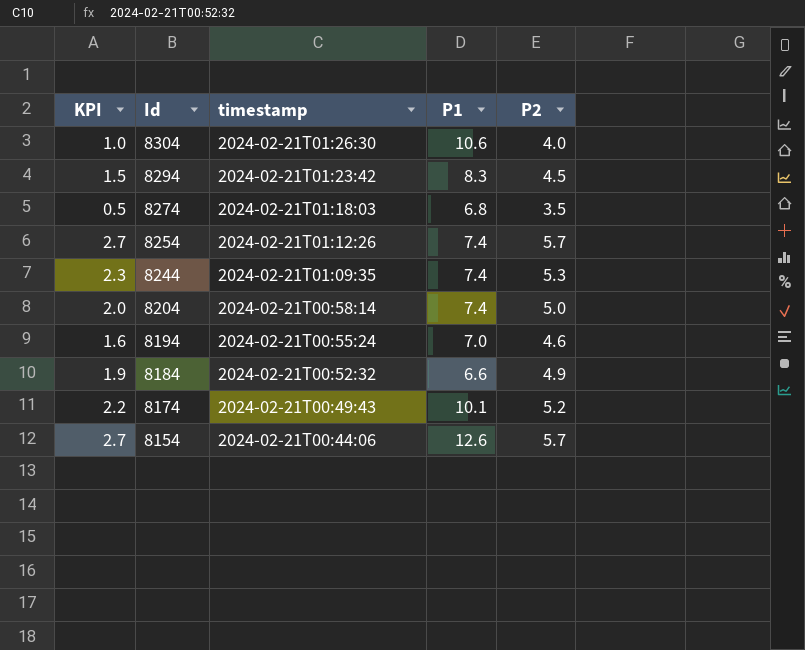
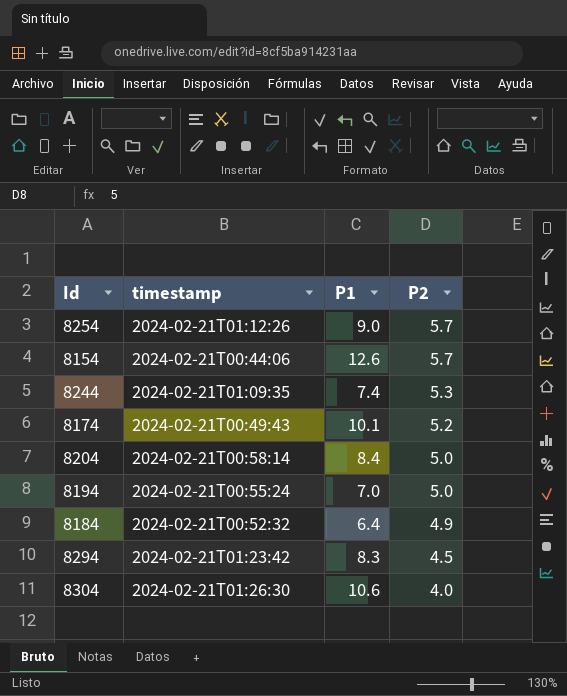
row order: Id descending -> P2 descending
column KPI | formula: [P2] - 3 -> none
row 8274: 0.5 | 2024-02-21T01:18:03 | 6.8 | 3.5 -> none
8254 | P1: 7.4 -> 9.0
8204 | P1: 7.4 -> 8.4
8194 | P2: 4.6 -> 5.0
8184 | P1: 6.6 -> 6.4

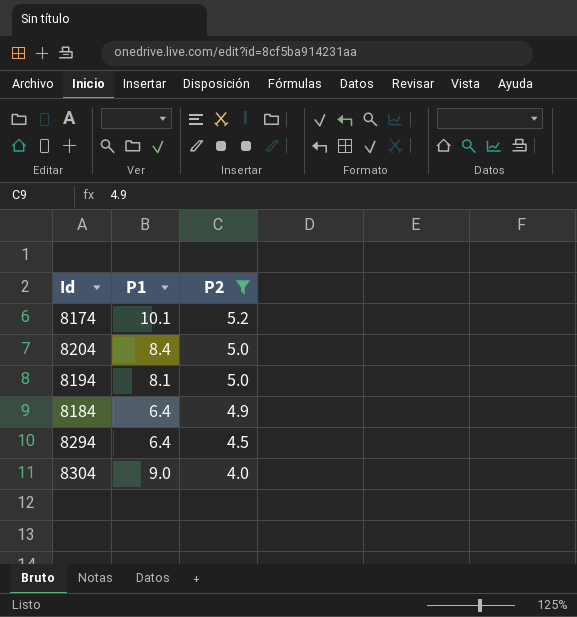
filter: none -> P2 <= 5.2
column timestamp | position: 2 -> none
8194 | P1: 7.0 -> 8.1
8294 | P1: 8.3 -> 6.4
8304 | P1: 10.6 -> 9.0

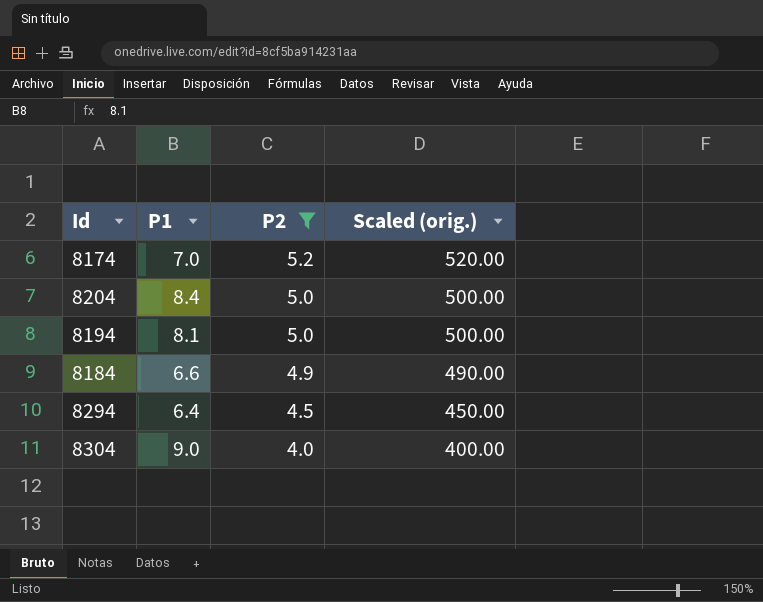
column Scaled (orig.) | formula: none -> [P2] * 100
8174 | P1: 10.1 -> 7.0
8184 | P1: 6.4 -> 6.6

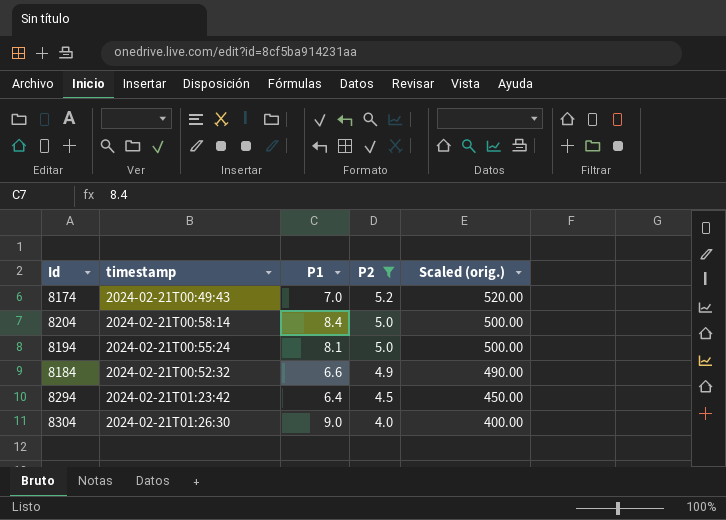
column timestamp | position: none -> 2

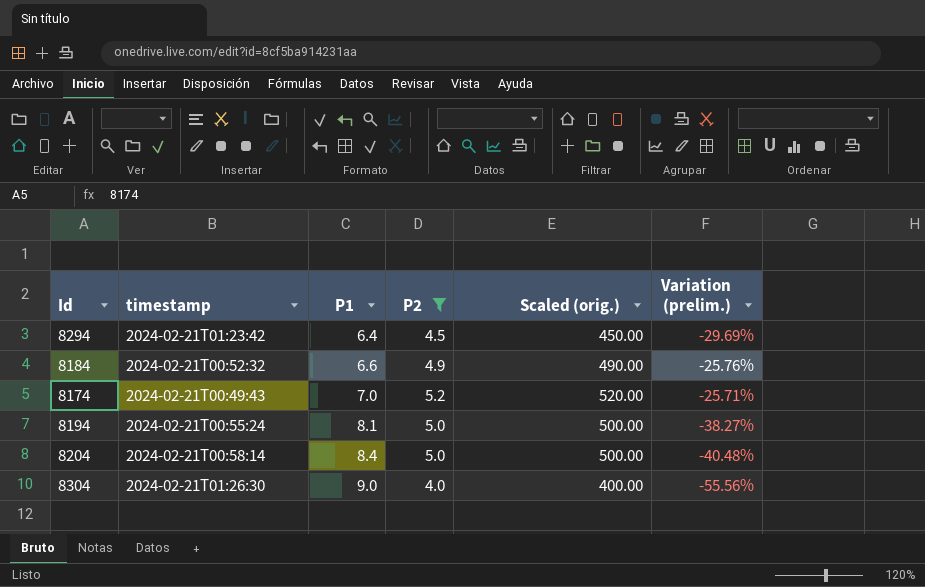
row order: P2 descending -> P1 ascending
column Variation (prelim.) | formula: none -> ([P2] - [P1]) / [P1]

